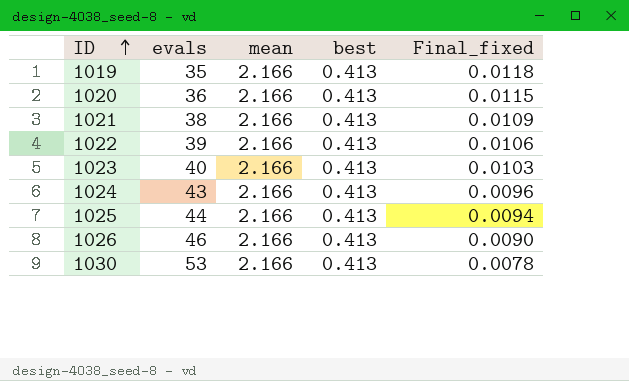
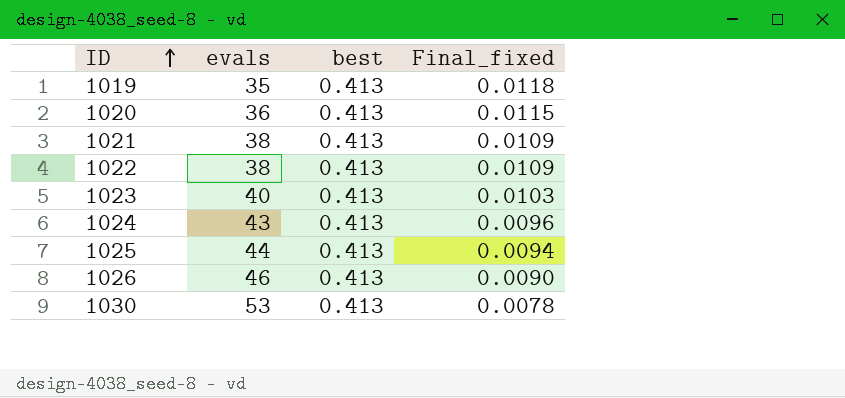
column mean | position: 3 -> none
1022 | evals: 39 -> 38
1022 | Final_fixed: 0.0106 -> 0.0109

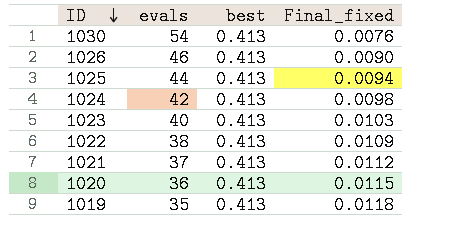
row order: ID ascending -> ID descending
1030 | evals: 53 -> 54
1030 | Final_fixed: 0.0078 -> 0.0076
1024 | evals: 43 -> 42
1024 | Final_fixed: 0.0096 -> 0.0098
1021 | evals: 38 -> 37
1021 | Final_fixed: 0.0109 -> 0.0112

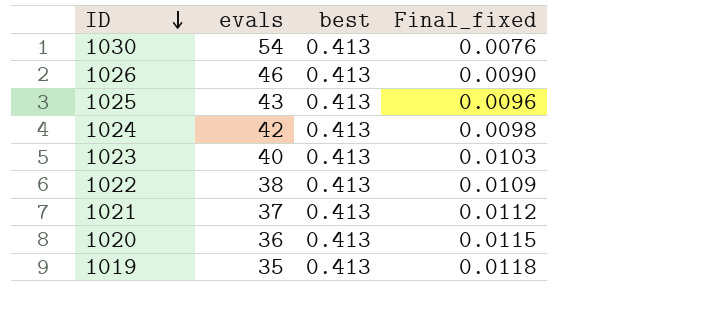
1025 | evals: 44 -> 43
1025 | Final_fixed: 0.0094 -> 0.0096

